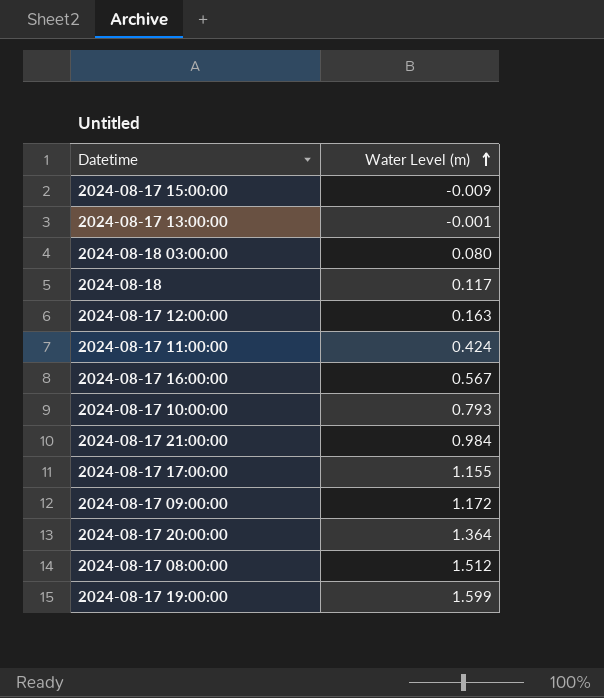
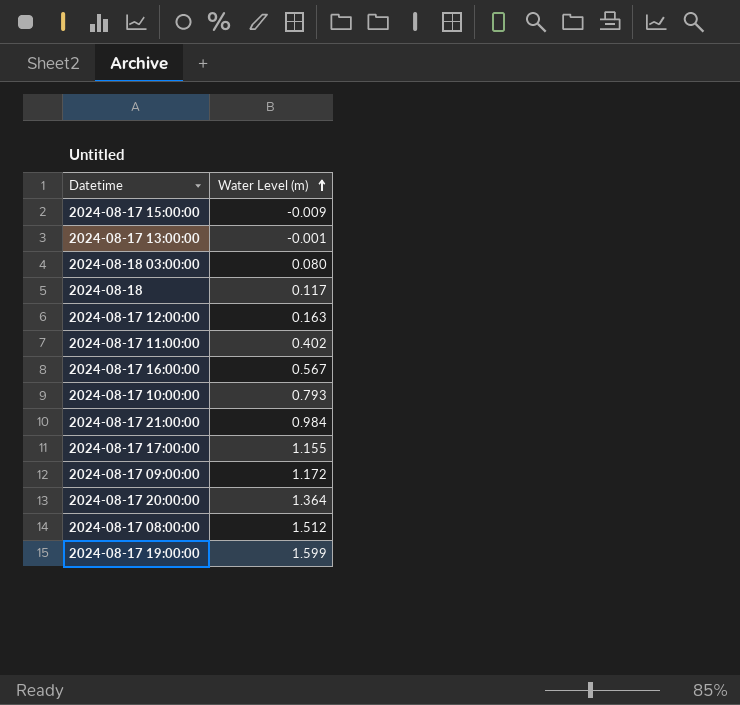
2024-08-17 11:00:00 | Water Level (m): 0.424 -> 0.402

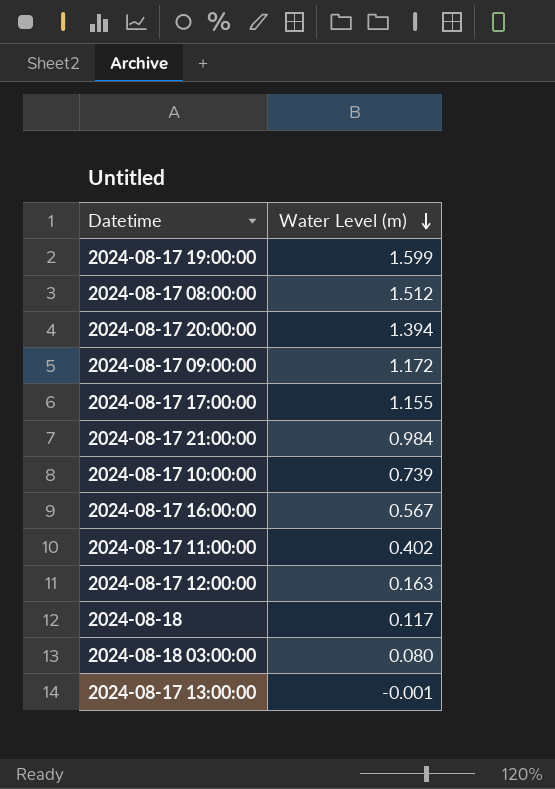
row order: Water Level (m) ascending -> Water Level (m) descending
row 2024-08-17 15:00:00: -0.009 -> none
2024-08-17 20:00:00 | Water Level (m): 1.364 -> 1.394
2024-08-17 10:00:00 | Water Level (m): 0.793 -> 0.739

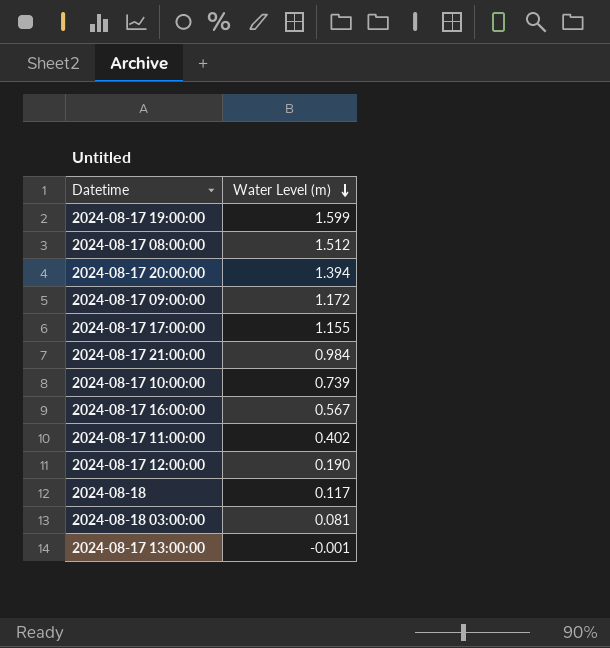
2024-08-17 12:00:00 | Water Level (m): 0.163 -> 0.190
2024-08-18 03:00:00 | Water Level (m): 0.080 -> 0.081

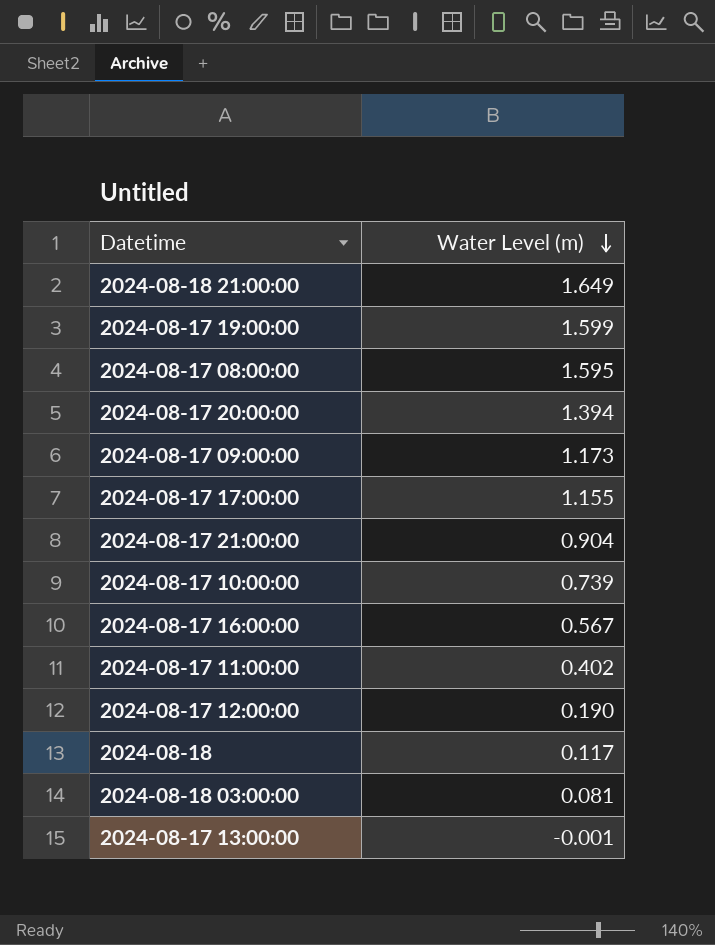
row 2024-08-18 21:00:00: none -> 1.649
2024-08-17 08:00:00 | Water Level (m): 1.512 -> 1.595
2024-08-17 09:00:00 | Water Level (m): 1.172 -> 1.173
2024-08-17 21:00:00 | Water Level (m): 0.984 -> 0.904

